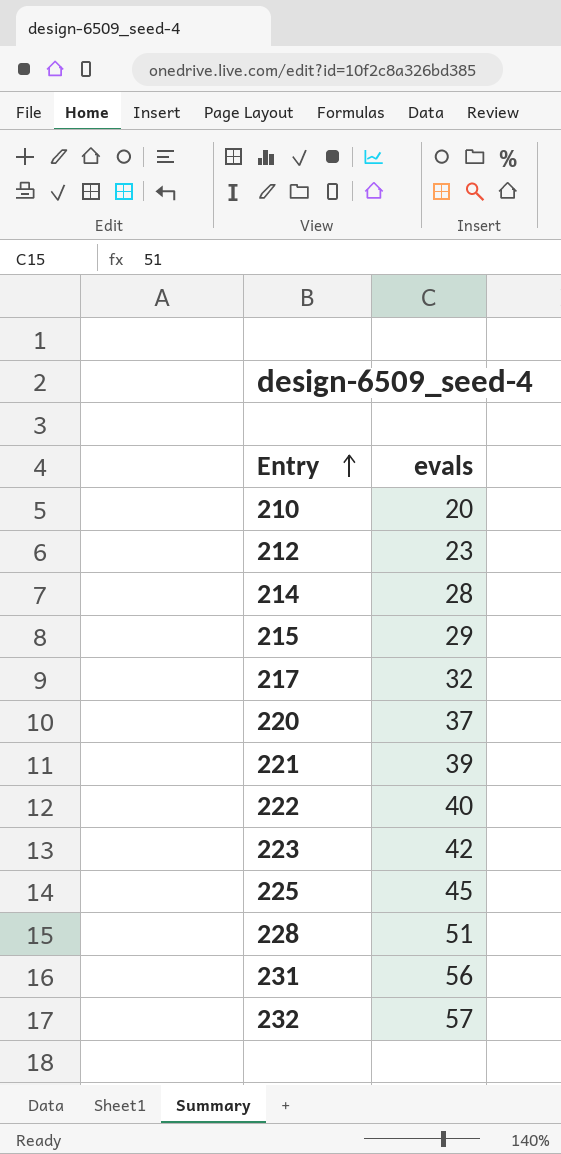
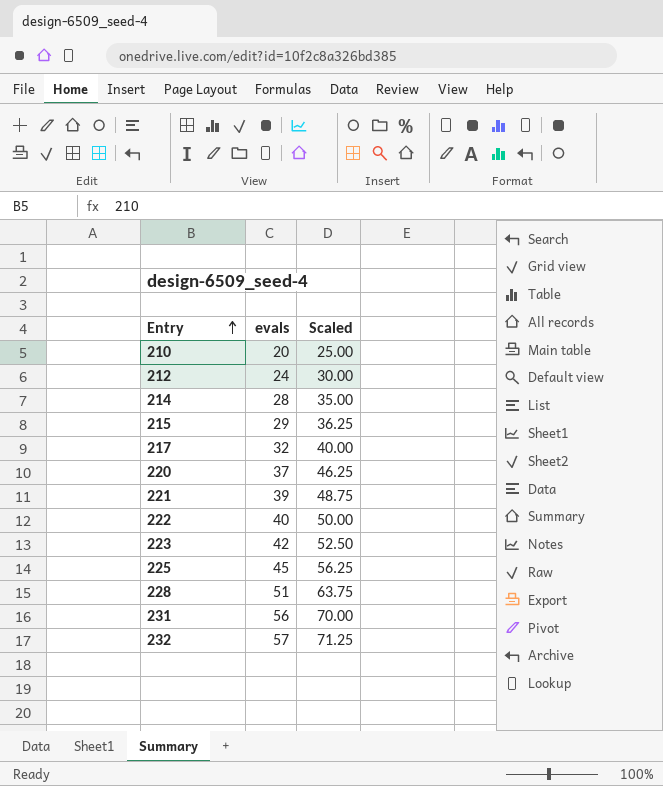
column Scaled | formula: none -> [evals] * 1.25
212 | evals: 23 -> 24

